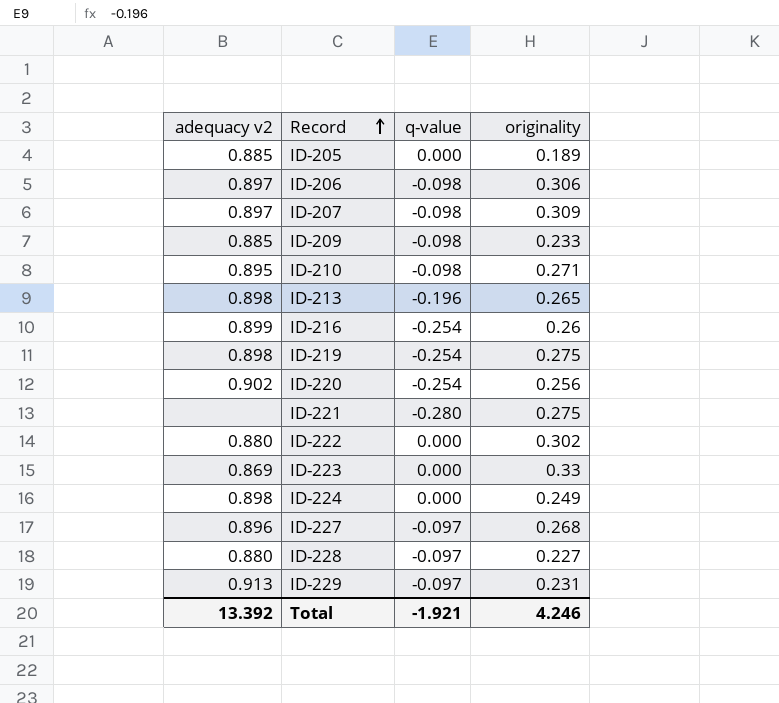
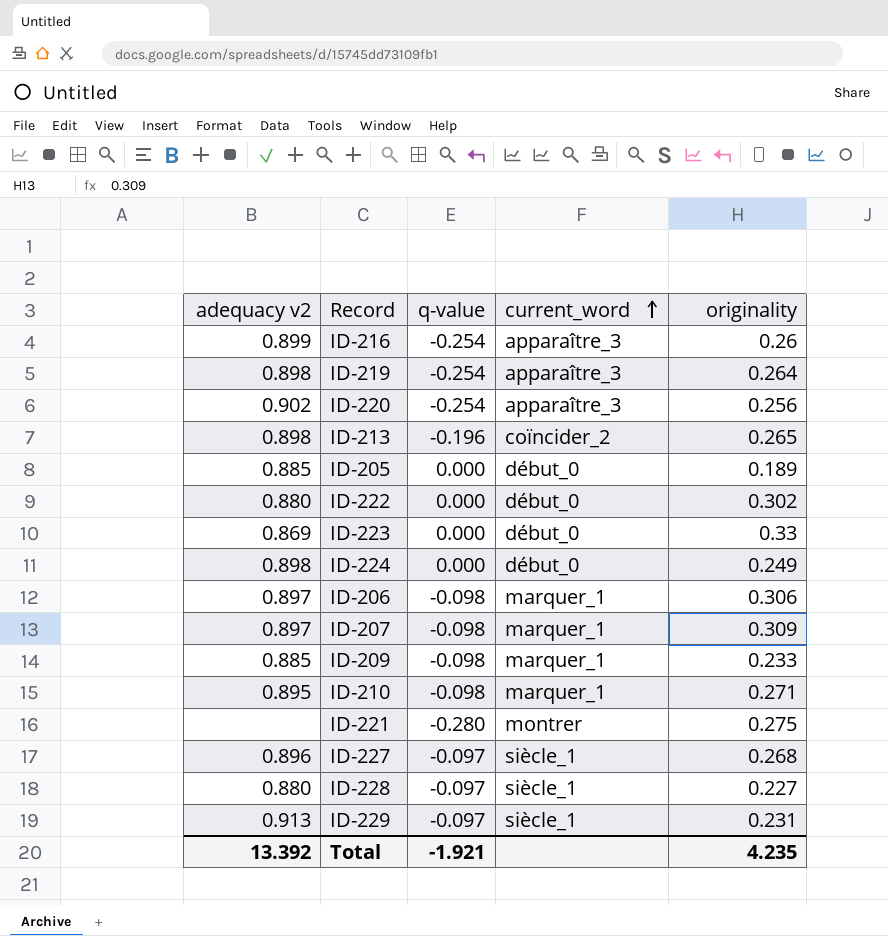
row order: Record ascending -> current_word ascending
column current_word | position: none -> 4
ID-219 | originality: 0.275 -> 0.264
Total | originality: 4.246 -> 4.235

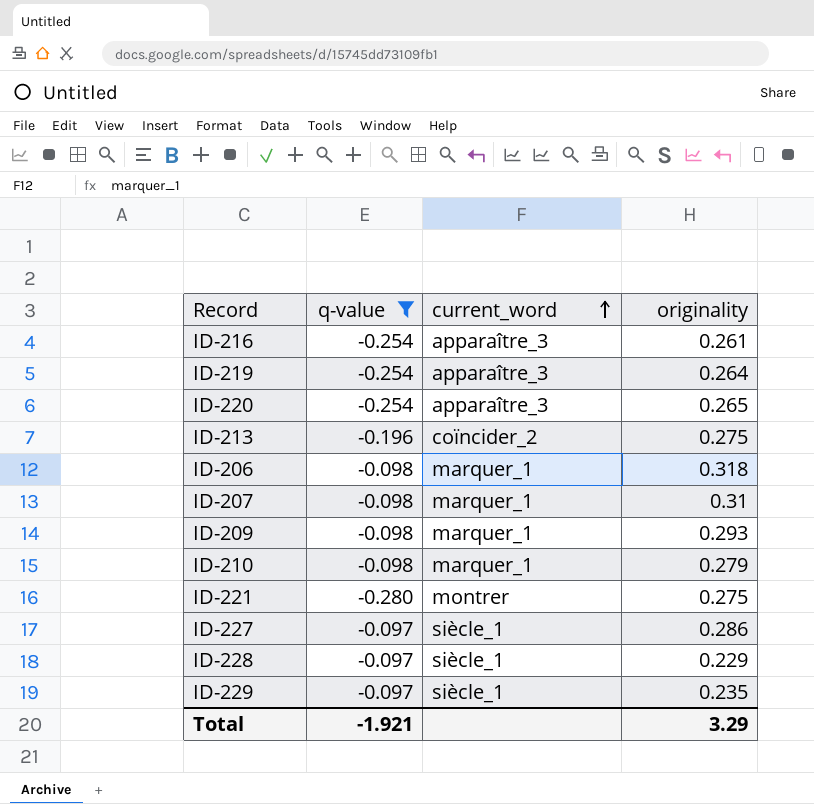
filter: none -> q-value != 0.000
column adequacy v2 | position: 1 -> none
ID-216 | originality: 0.26 -> 0.261
ID-220 | originality: 0.256 -> 0.265
ID-213 | originality: 0.265 -> 0.275
ID-206 | originality: 0.306 -> 0.318
ID-207 | originality: 0.309 -> 0.31
ID-209 | originality: 0.233 -> 0.293
ID-210 | originality: 0.271 -> 0.279
ID-227 | originality: 0.268 -> 0.286
ID-228 | originality: 0.227 -> 0.229
ID-229 | originality: 0.231 -> 0.235
Total | originality: 4.235 -> 3.29

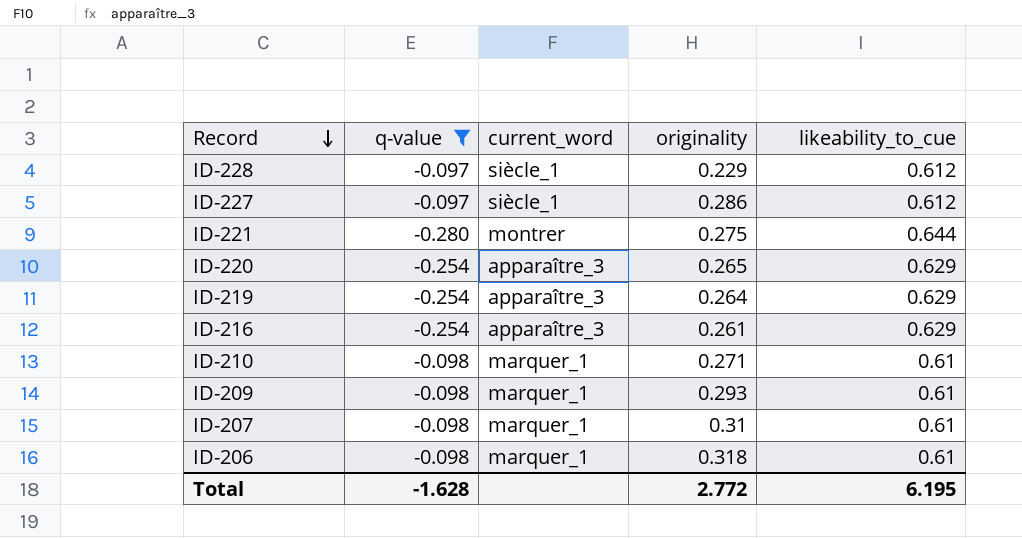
row order: current_word ascending -> Record descending
column likeability_to_cue | position: none -> 5
row ID-213: -0.196 | coïncider_2 | 0.275 -> none
row ID-229: -0.097 | siècle_1 | 0.235 -> none
ID-210 | originality: 0.279 -> 0.271
Total | q-value: -1.921 -> -1.628
Total | originality: 3.29 -> 2.772

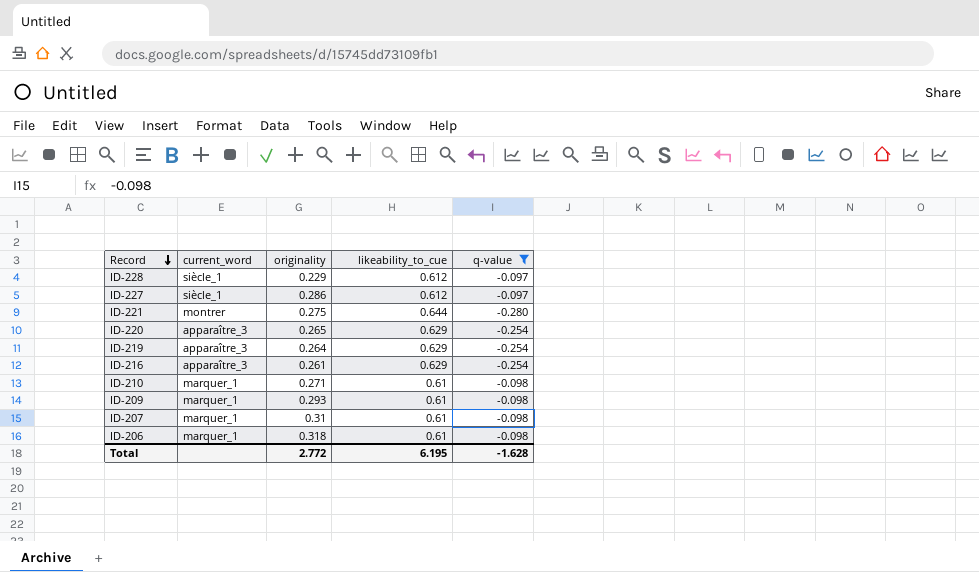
column q-value | position: 2 -> 5

